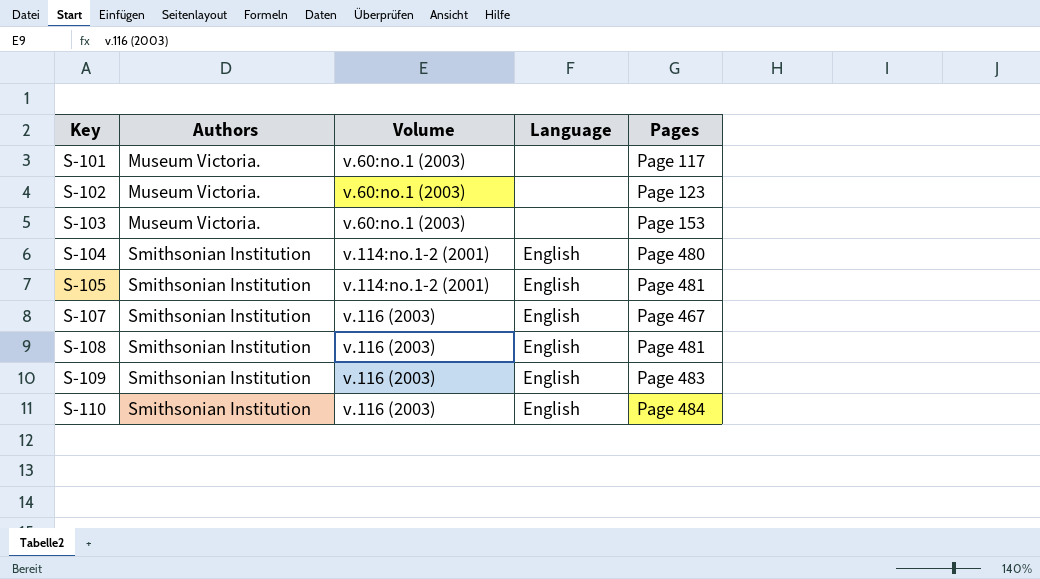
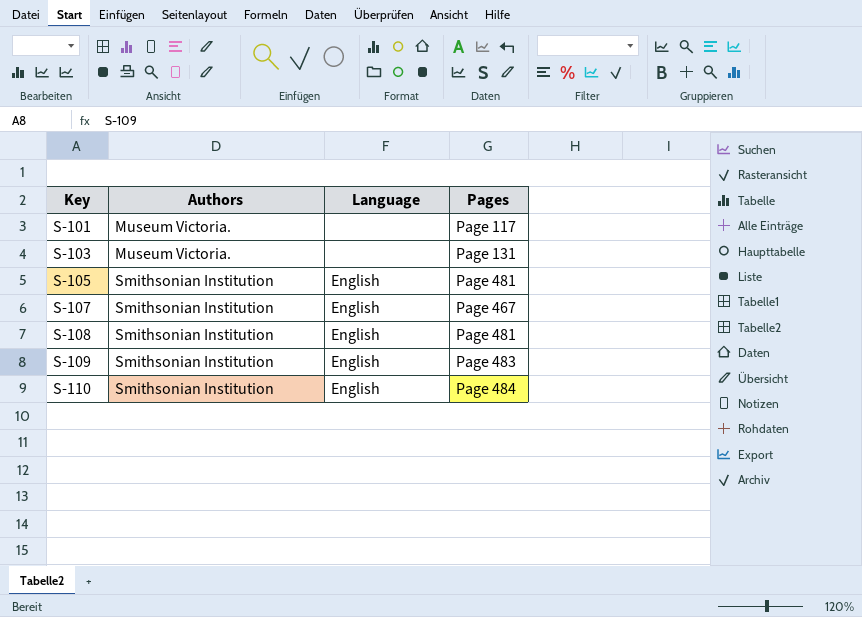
column Volume | position: 3 -> none
row S-102: Museum Victoria. | v.60:no.1 (2003) | none | Page 123 -> none
row S-104: Smithsonian Institution | v.114:no.1-2 (2001) | English | Page 480 -> none
S-103 | Pages: Page 153 -> Page 131

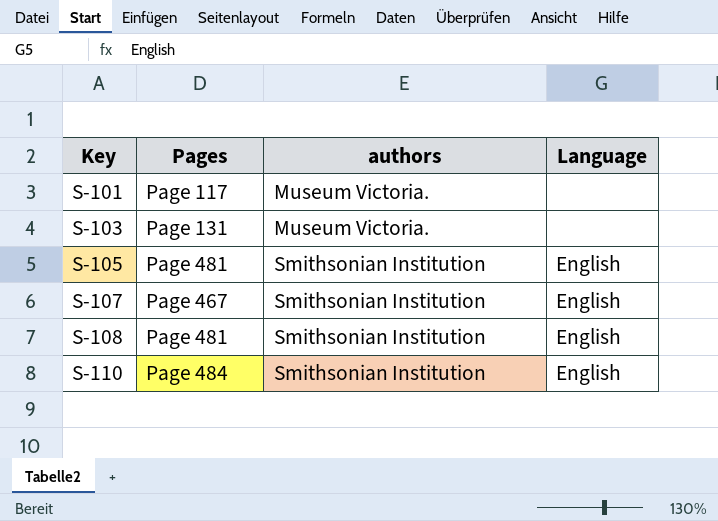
column Pages | position: 4 -> 2
column name: Authors -> authors
row S-109: Smithsonian Institution | English | Page 483 -> none

